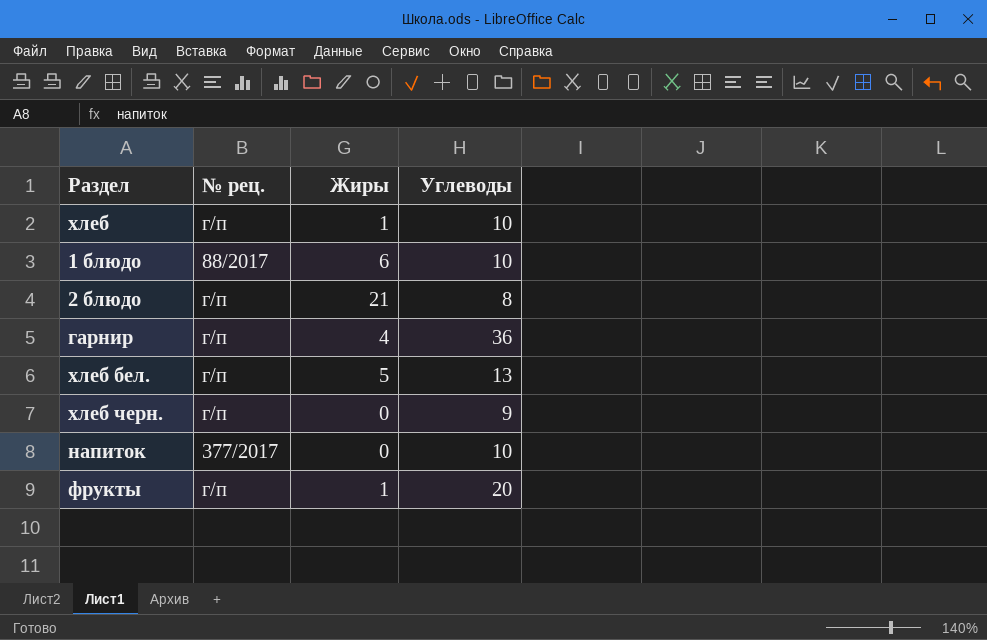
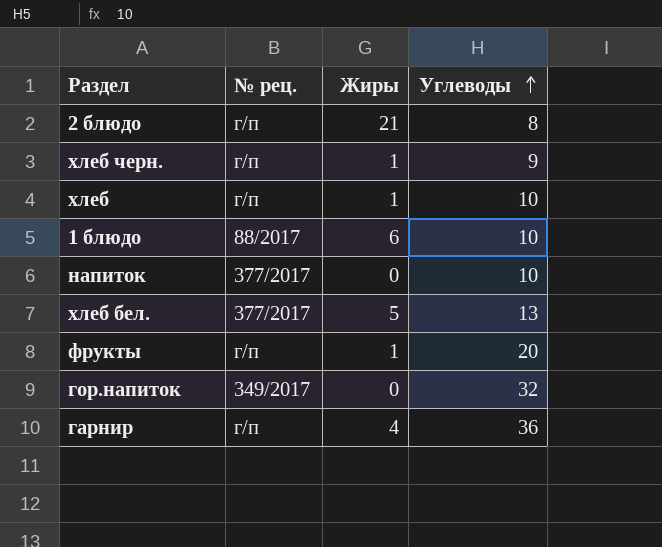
row order: none -> Углеводы ascending
хлеб черн. | Жиры: 0 -> 1
хлеб бел. | № рец.: г/п -> 377/2017
row гор.напиток: none -> 349/2017 | 0 | 32

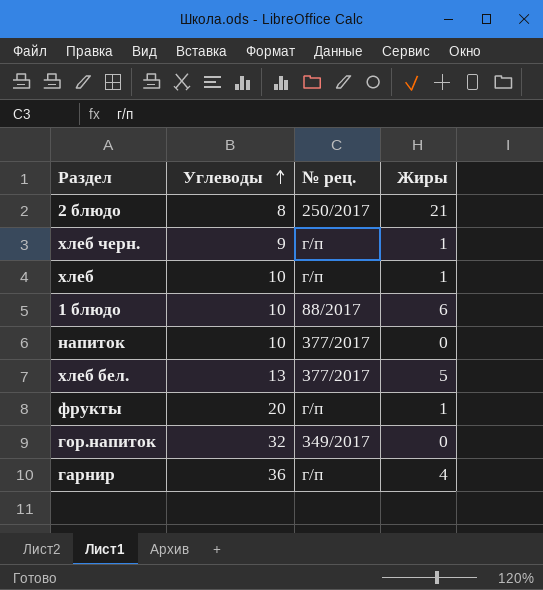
column Углеводы | position: 4 -> 2
2 блюдо | № рец.: г/п -> 250/2017

